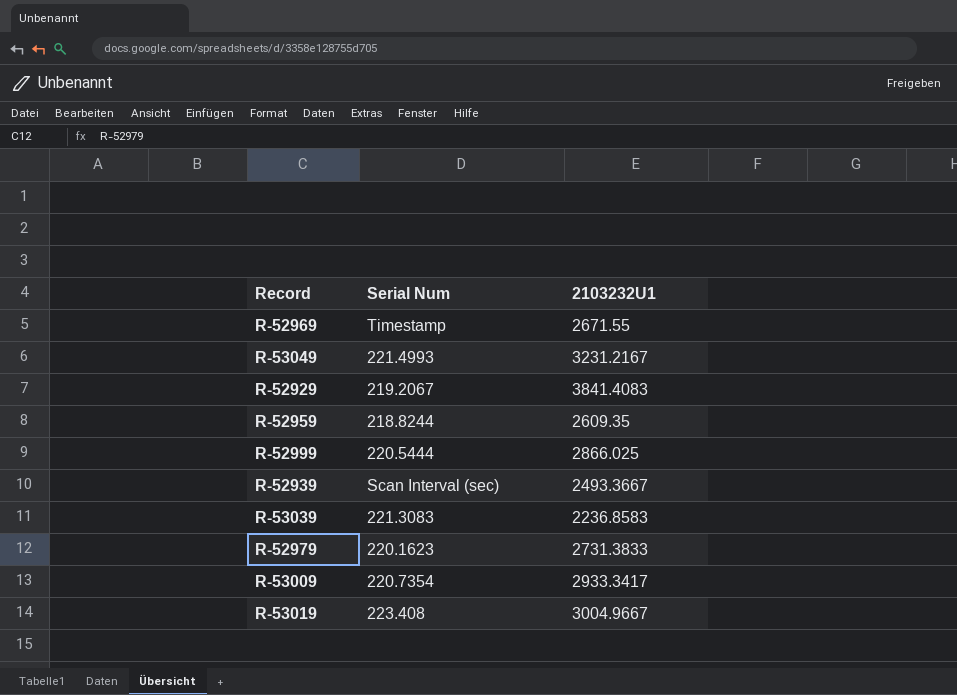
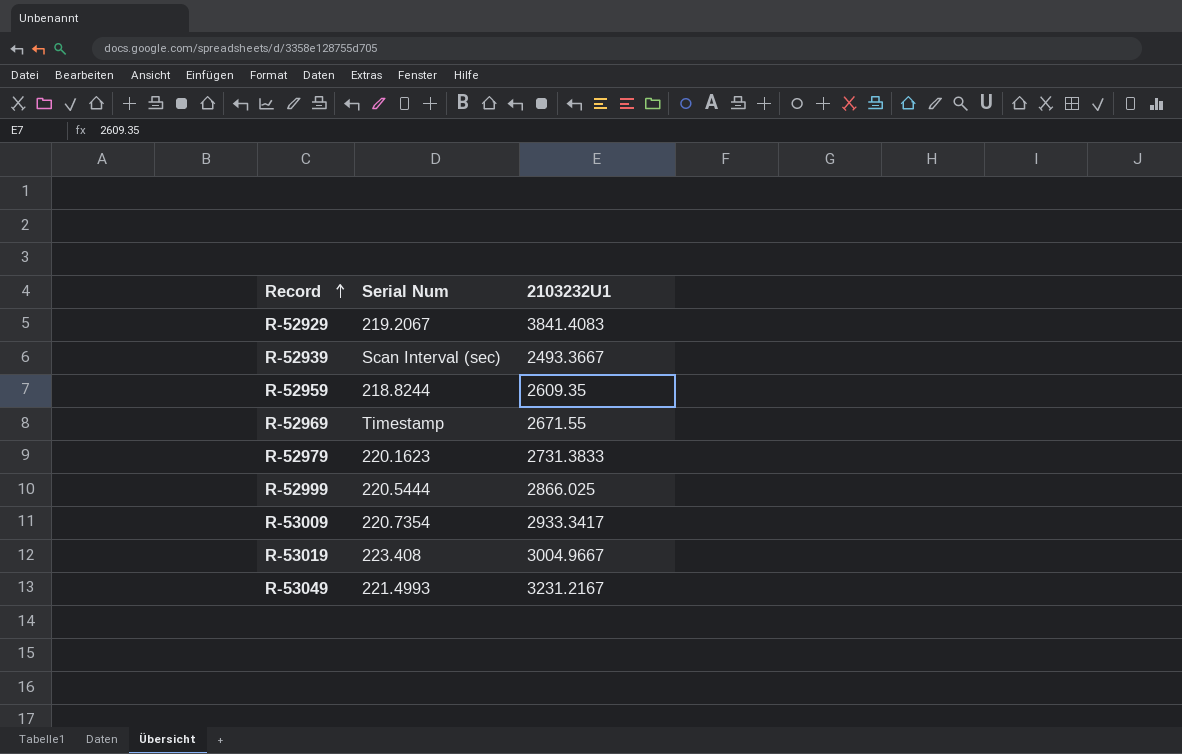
row order: none -> Record ascending
row R-53039: 221.3083 | 2236.8583 -> none

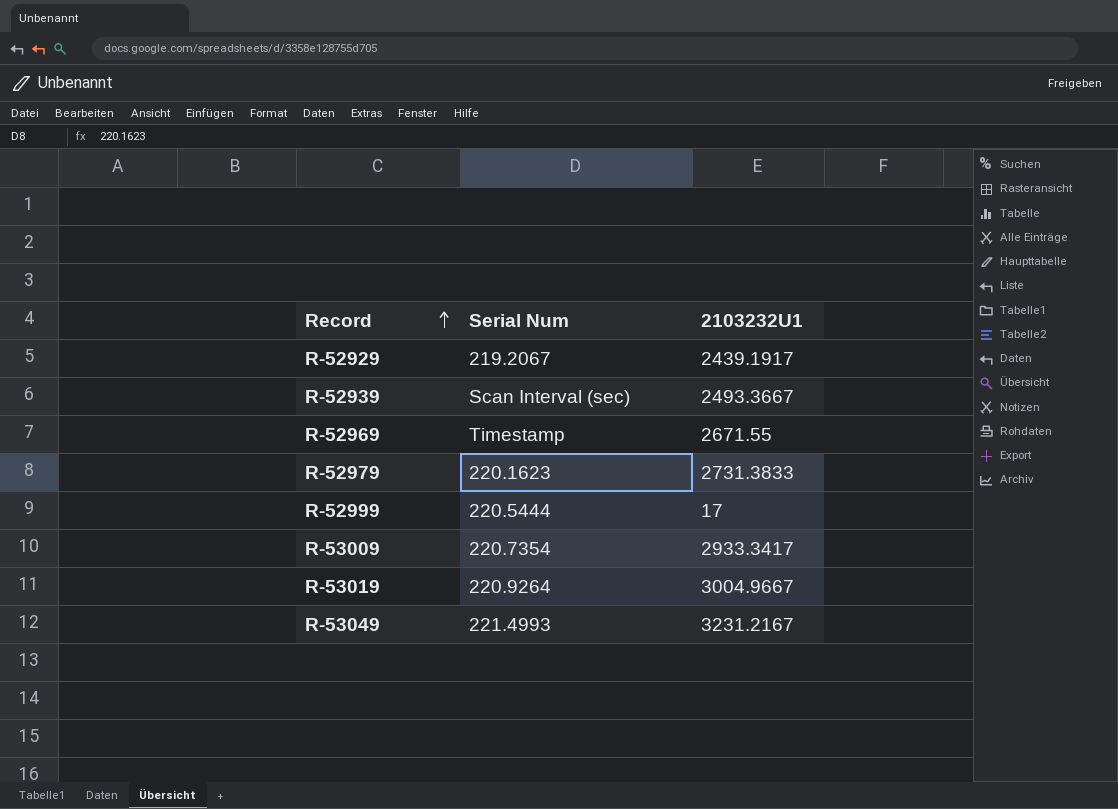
row R-52959: 218.8244 | 2609.35 -> none
R-52929 | 2103232U1: 3841.4083 -> 2439.1917
R-52999 | 2103232U1: 2866.025 -> 17
R-53019 | Serial Num: 223.408 -> 220.9264

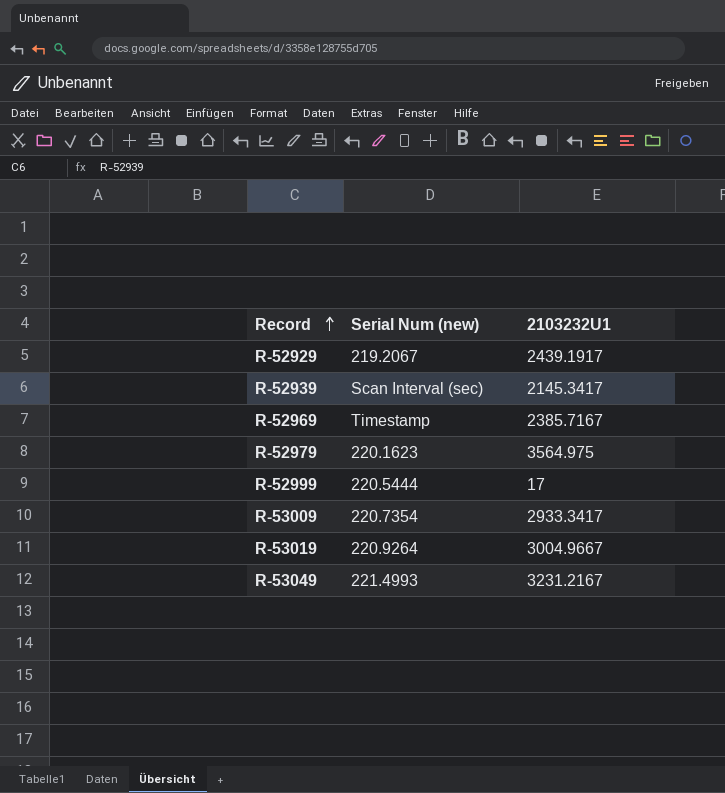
column name: Serial Num -> Serial Num (new)
R-52939 | 2103232U1: 2493.3667 -> 2145.3417
R-52969 | 2103232U1: 2671.55 -> 2385.7167
R-52979 | 2103232U1: 2731.3833 -> 3564.975

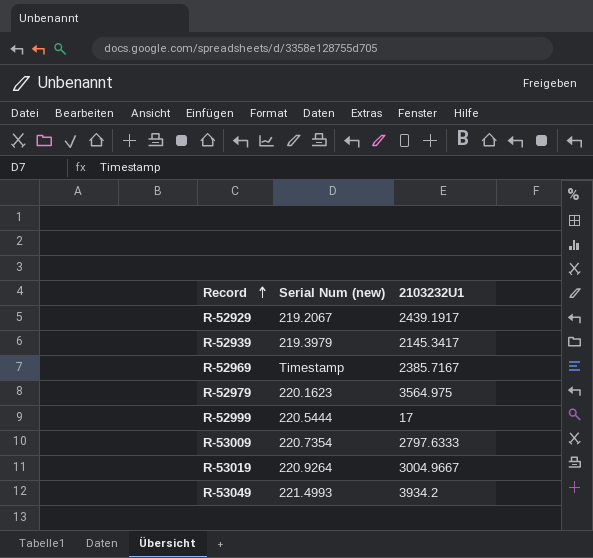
R-52939 | Serial Num (new): Scan Interval (sec) -> 219.3979
R-53009 | 2103232U1: 2933.3417 -> 2797.6333
R-53049 | 2103232U1: 3231.2167 -> 3934.2

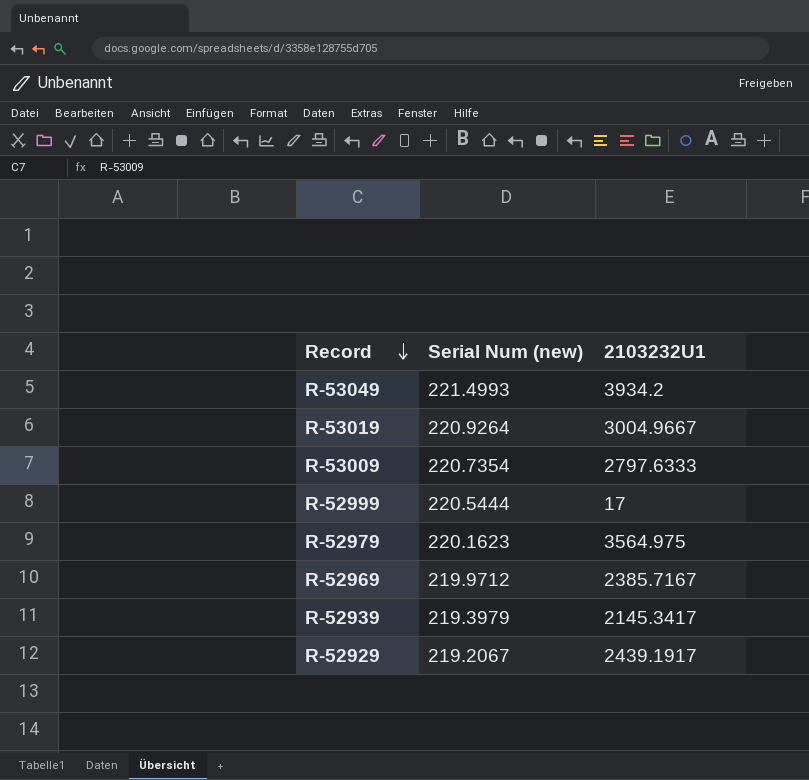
row order: Record ascending -> Record descending
R-52969 | Serial Num (new): Timestamp -> 219.9712

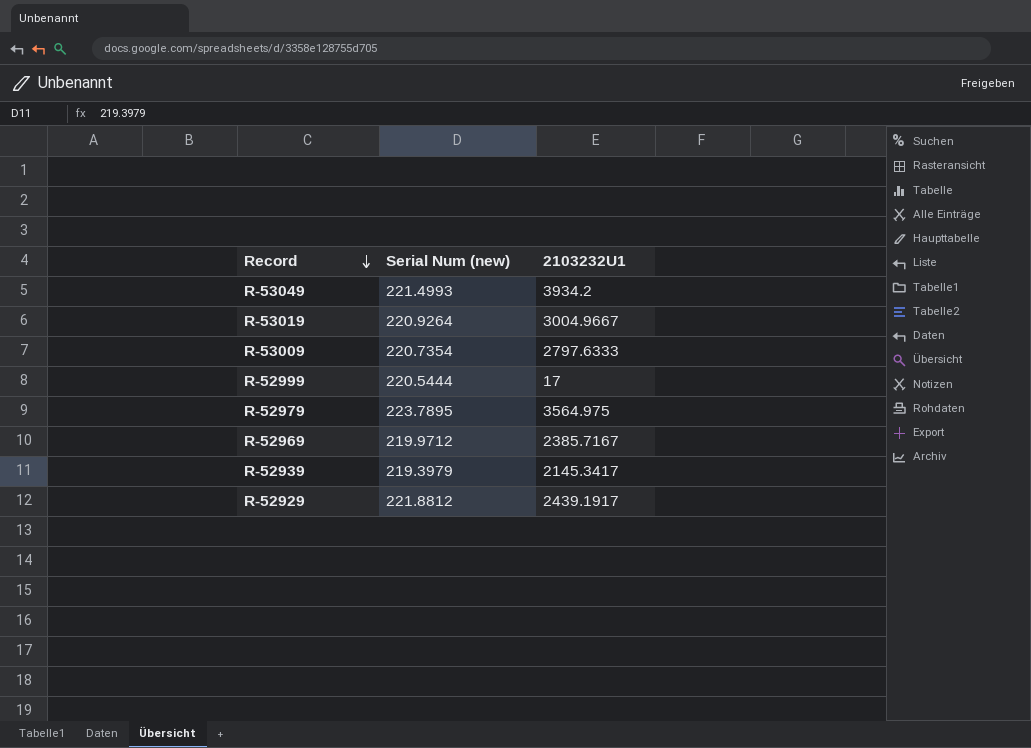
R-52979 | Serial Num (new): 220.1623 -> 223.7895
R-52929 | Serial Num (new): 219.2067 -> 221.8812

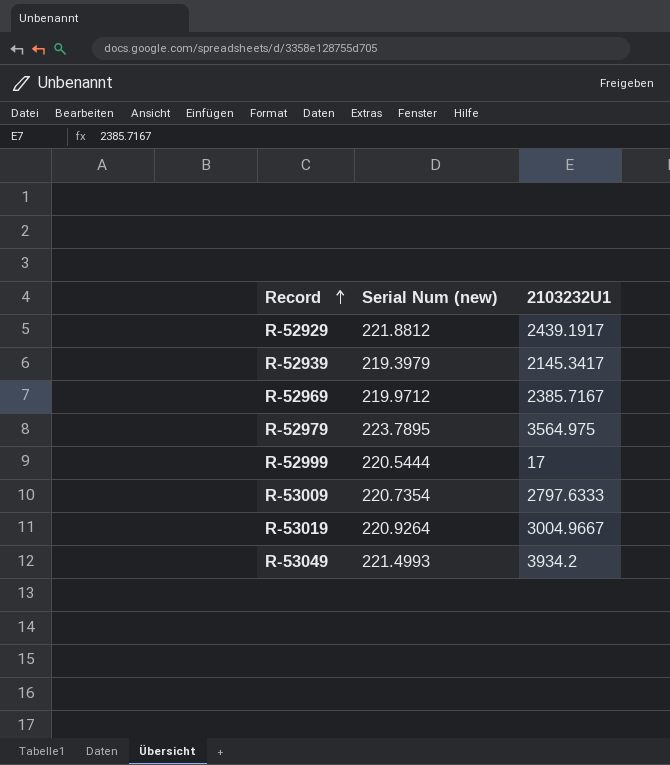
row order: Record descending -> Record ascending

